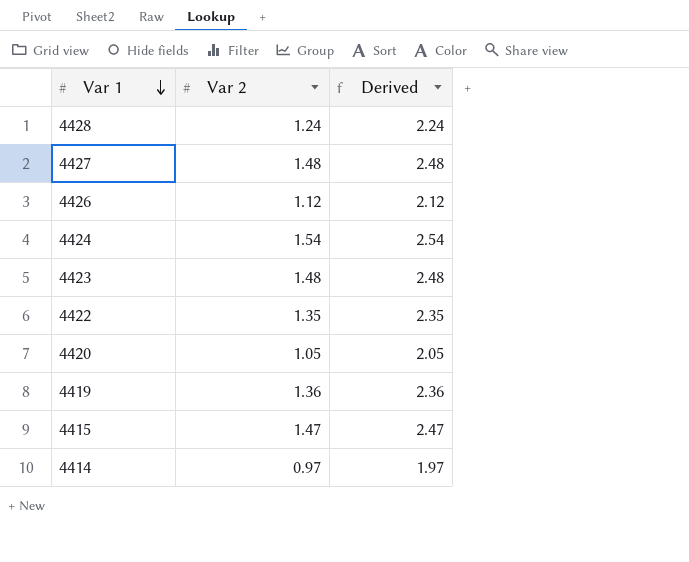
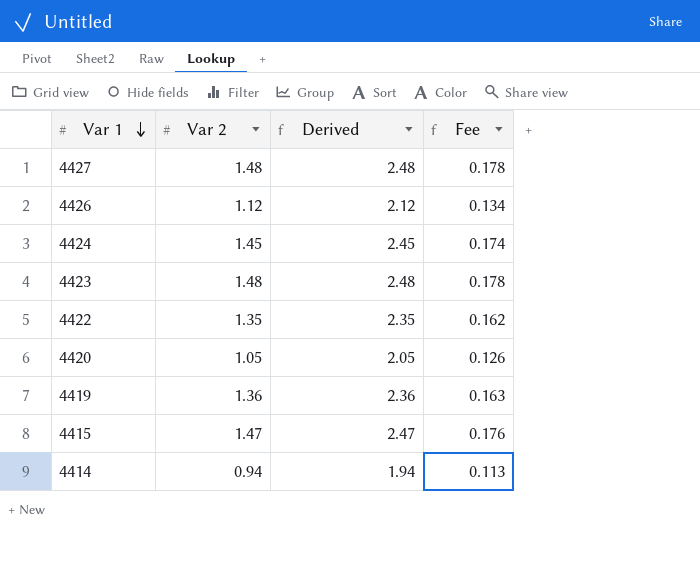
column Fee | formula: none -> [Var 2] * 0.12
row 4428: 1.24 | 2.24 -> none
4424 | Var 2: 1.54 -> 1.45
4424 | Derived: 2.54 -> 2.45
4414 | Var 2: 0.97 -> 0.94
4414 | Derived: 1.97 -> 1.94

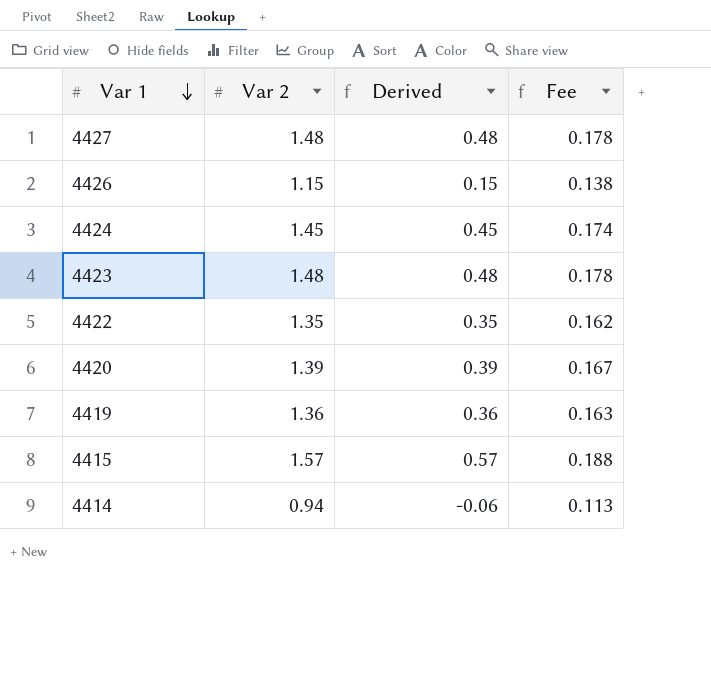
column Derived | formula: [Var 2] + 1 -> [Var 2] - 1
4426 | Var 2: 1.12 -> 1.15
4426 | Fee: 0.134 -> 0.138
4420 | Var 2: 1.05 -> 1.39
4420 | Fee: 0.126 -> 0.167
4415 | Var 2: 1.47 -> 1.57
4415 | Fee: 0.176 -> 0.188

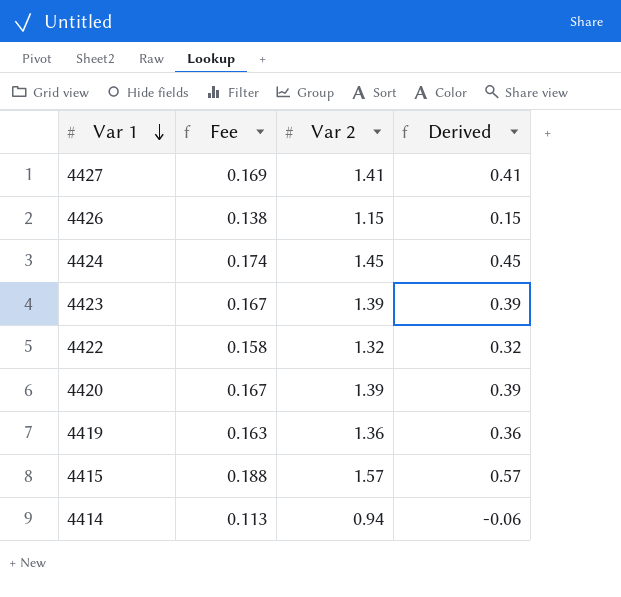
column Fee | position: 4 -> 2
4427 | Fee: 0.178 -> 0.169
4427 | Var 2: 1.48 -> 1.41
4427 | Derived: 0.48 -> 0.41
4423 | Fee: 0.178 -> 0.167
4423 | Var 2: 1.48 -> 1.39
4423 | Derived: 0.48 -> 0.39
4422 | Fee: 0.162 -> 0.158
4422 | Var 2: 1.35 -> 1.32
4422 | Derived: 0.35 -> 0.32

